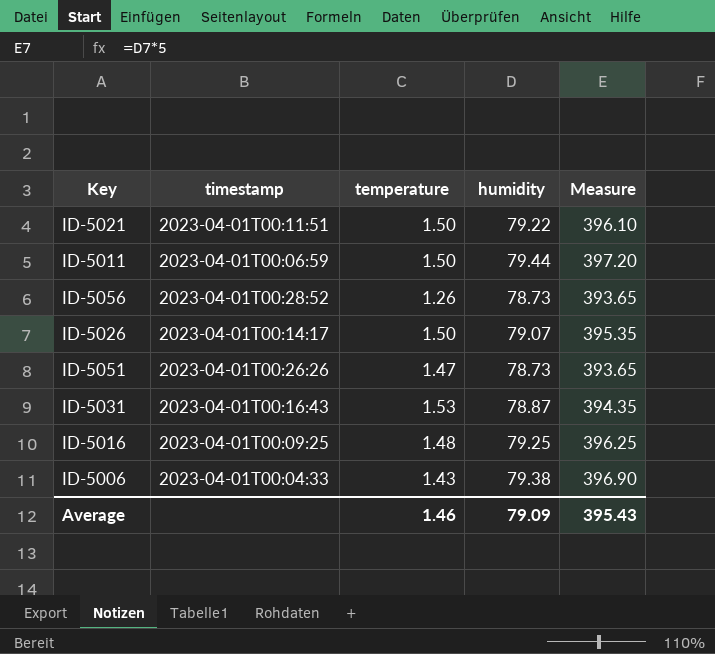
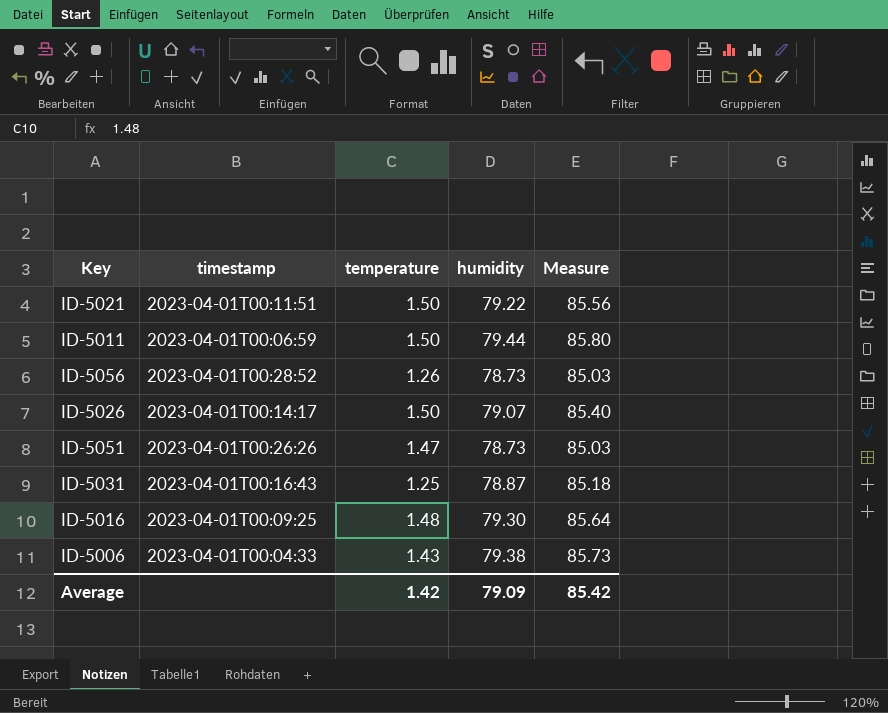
column Measure | formula: [humidity] * 5 -> [humidity] * 1.08
ID-5031 | temperature: 1.53 -> 1.25
ID-5016 | humidity: 79.25 -> 79.30
Average | temperature: 1.46 -> 1.42
Average | Measure: 395.43 -> 85.42

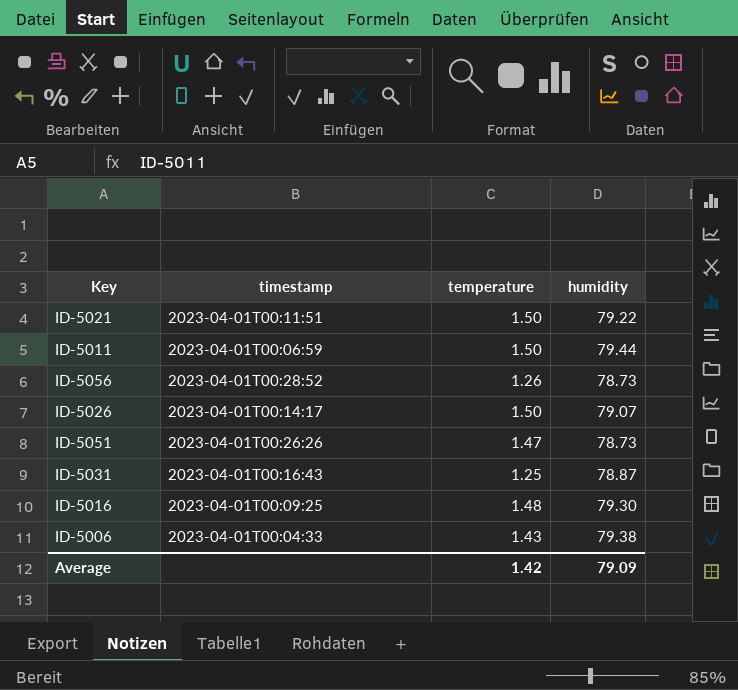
column Measure | formula: [humidity] * 1.08 -> none

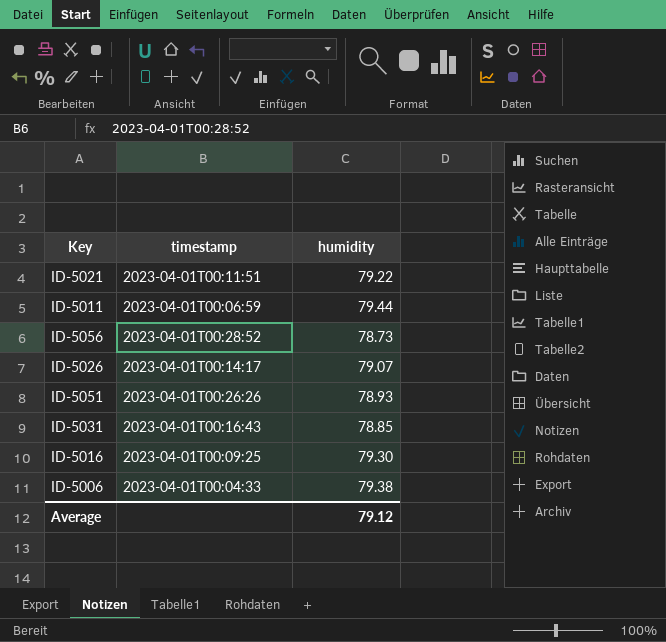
column temperature | position: 3 -> none
ID-5051 | humidity: 78.73 -> 78.93
ID-5031 | humidity: 78.87 -> 78.85
Average | humidity: 79.09 -> 79.12

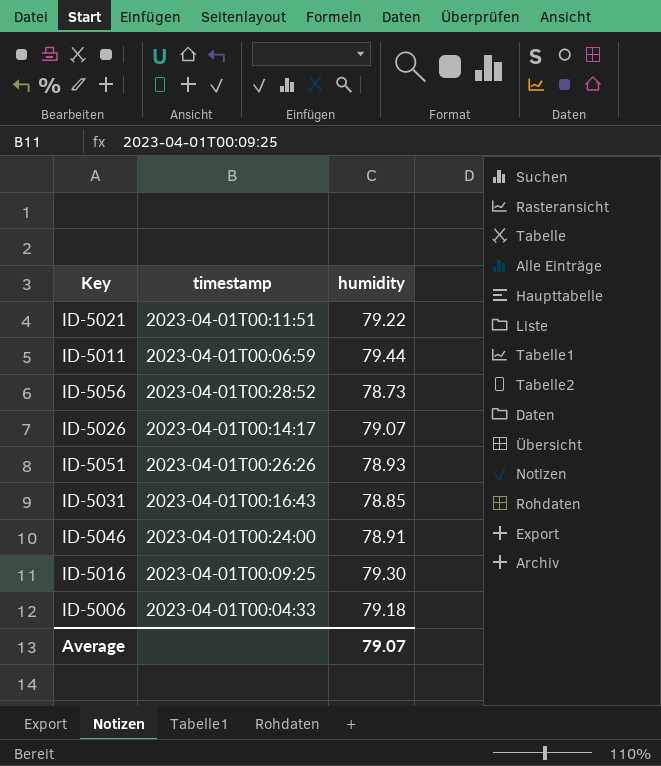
row ID-5046: none -> 2023-04-01T00:24:00 | 78.91
ID-5006 | humidity: 79.38 -> 79.18
Average | humidity: 79.12 -> 79.07

